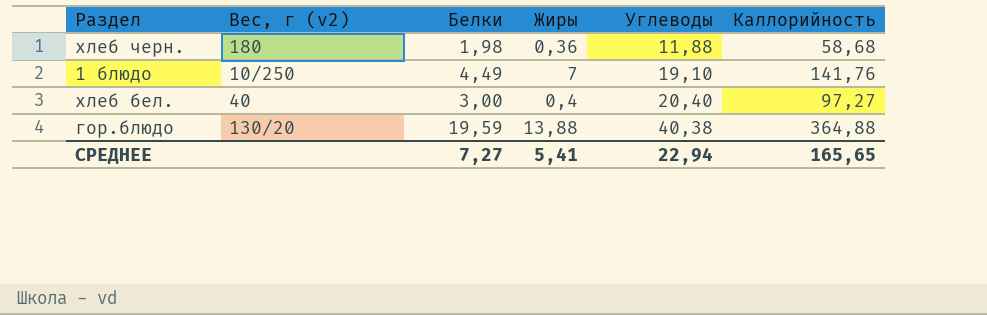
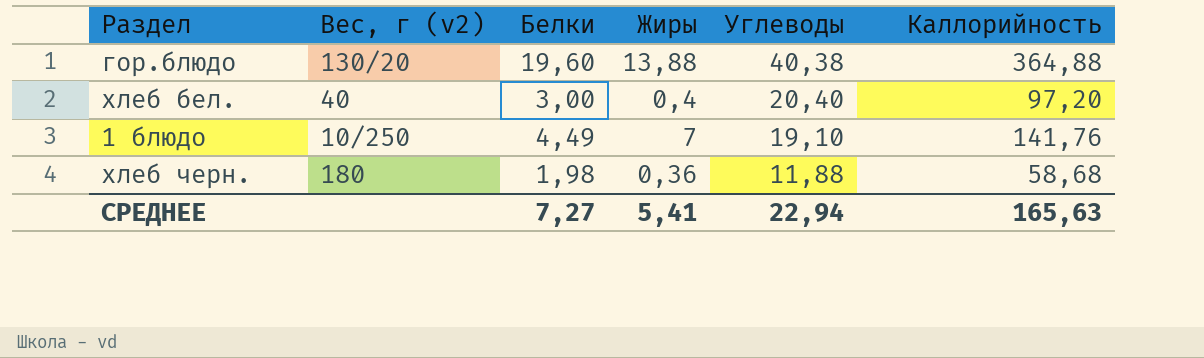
row order: Углеводы ascending -> Углеводы descending
гор.блюдо | Белки: 19,59 -> 19,60
хлеб бел. | Каллорийность: 97,27 -> 97,20
СРЕДНЕЕ | Каллорийность: 165,65 -> 165,63

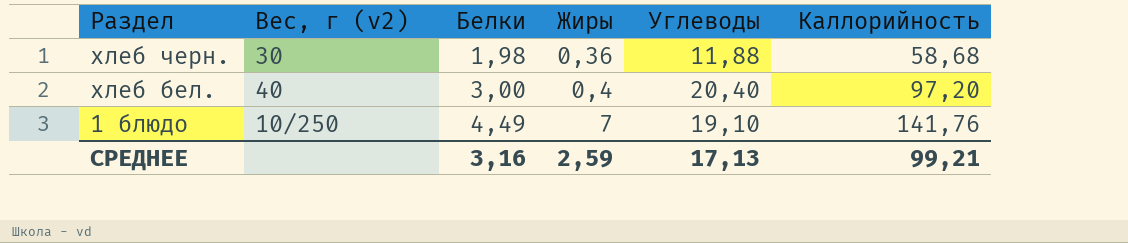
row order: Углеводы descending -> Раздел descending
row гор.блюдо: 130/20 | 19,60 | 13,88 | 40,38 | 364,88 -> none
хлеб черн. | Вес, г (v2): 180 -> 30
СРЕДНЕЕ | Белки: 7,27 -> 3,16
СРЕДНЕЕ | Жиры: 5,41 -> 2,59
СРЕДНЕЕ | Углеводы: 22,94 -> 17,13
СРЕДНЕЕ | Каллорийность: 165,63 -> 99,21

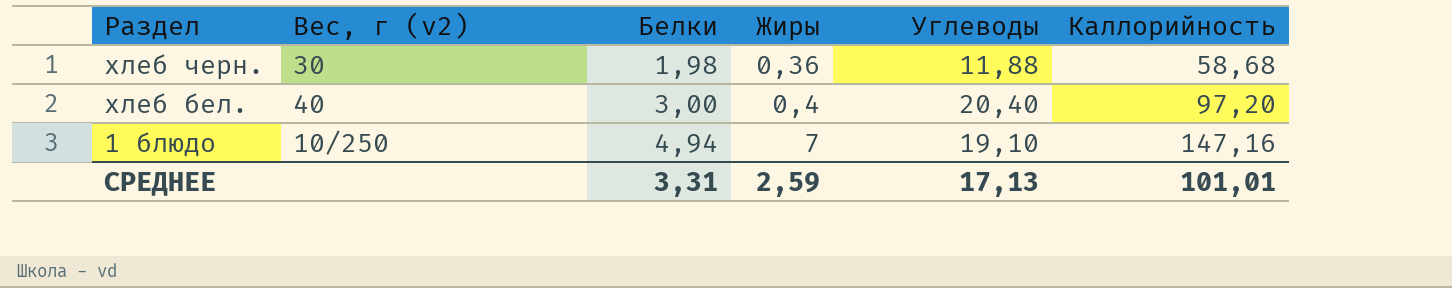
1 блюдо | Белки: 4,49 -> 4,94
1 блюдо | Каллорийность: 141,76 -> 147,16
СРЕДНЕЕ | Белки: 3,16 -> 3,31
СРЕДНЕЕ | Каллорийность: 99,21 -> 101,01

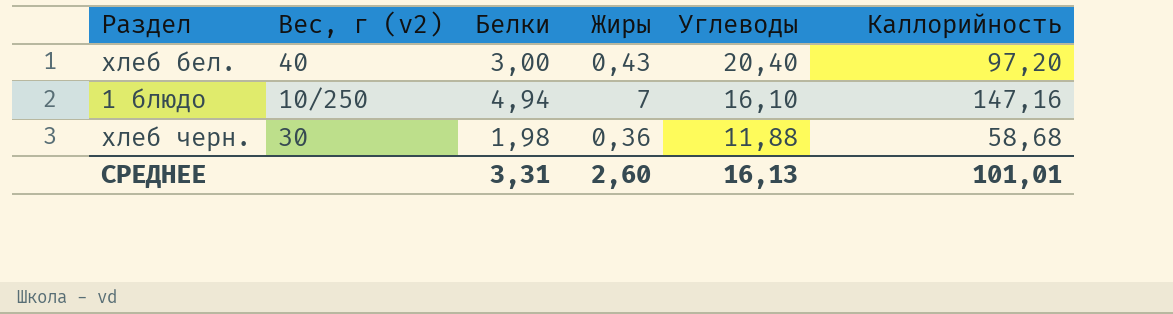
row order: Раздел descending -> Углеводы descending
хлеб бел. | Жиры: 0,4 -> 0,43
1 блюдо | Углеводы: 19,10 -> 16,10
СРЕДНЕЕ | Жиры: 2,59 -> 2,60
СРЕДНЕЕ | Углеводы: 17,13 -> 16,13

